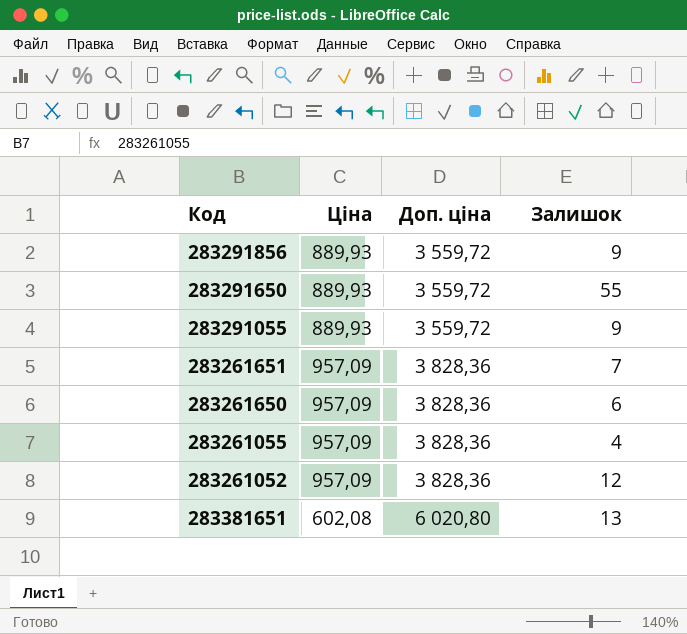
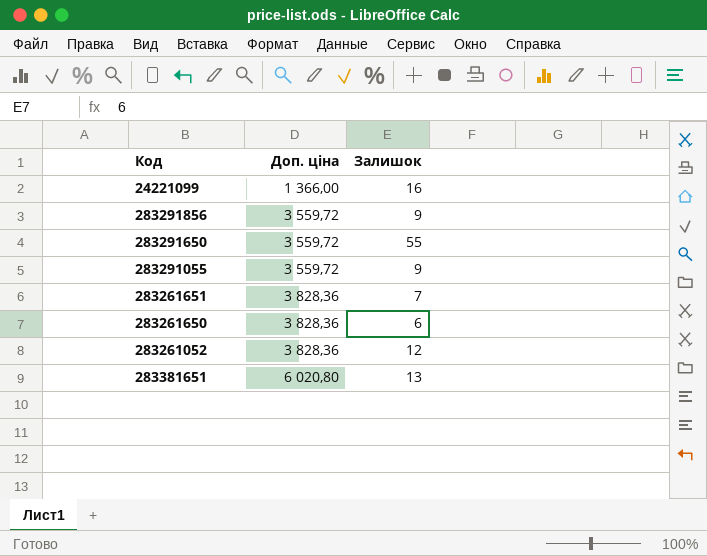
column Ціна | position: 2 -> none
row 283261055: 957,09 | 3 828,36 | 4 -> none
row 24221099: none -> 1 366,00 | 16

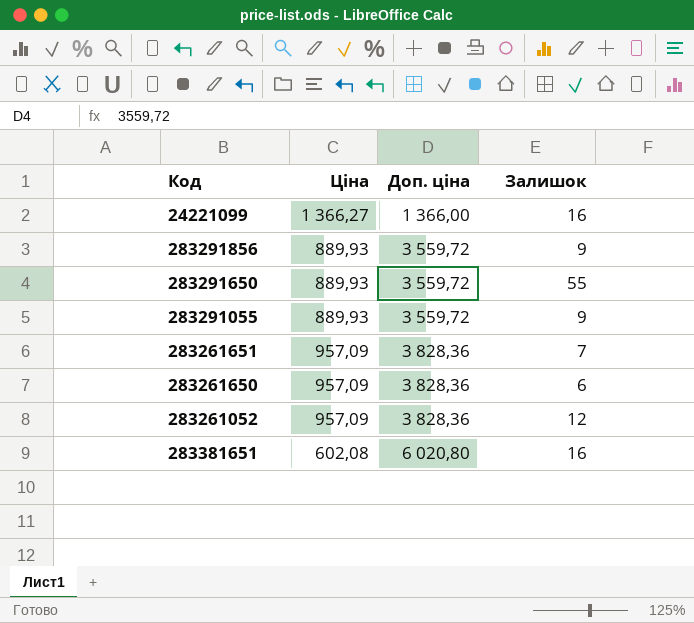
column Ціна | position: none -> 2
283381651 | Залишок: 13 -> 16

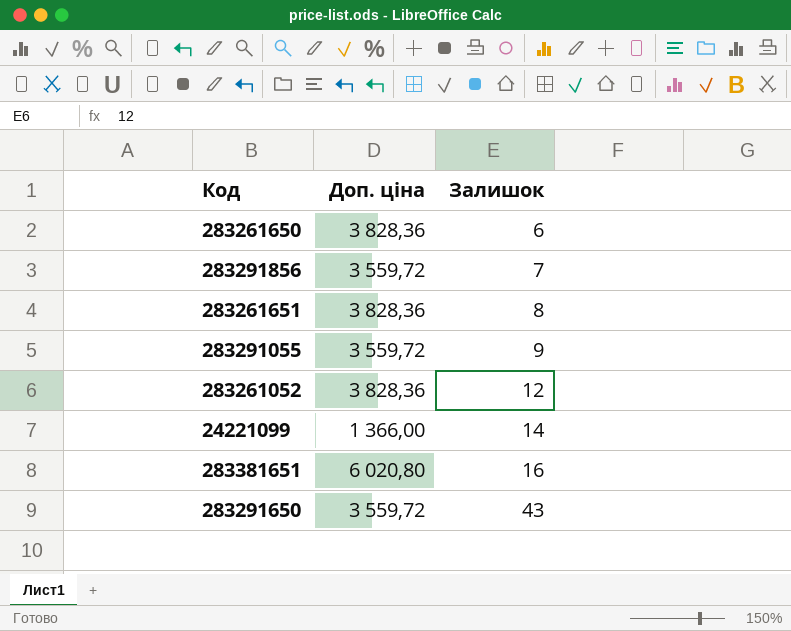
row order: Доп. ціна ascending -> Залишок ascending
column Ціна | position: 2 -> none
283291856 | Залишок: 9 -> 7
283261651 | Залишок: 7 -> 8
24221099 | Залишок: 16 -> 14
283291650 | Залишок: 55 -> 43

